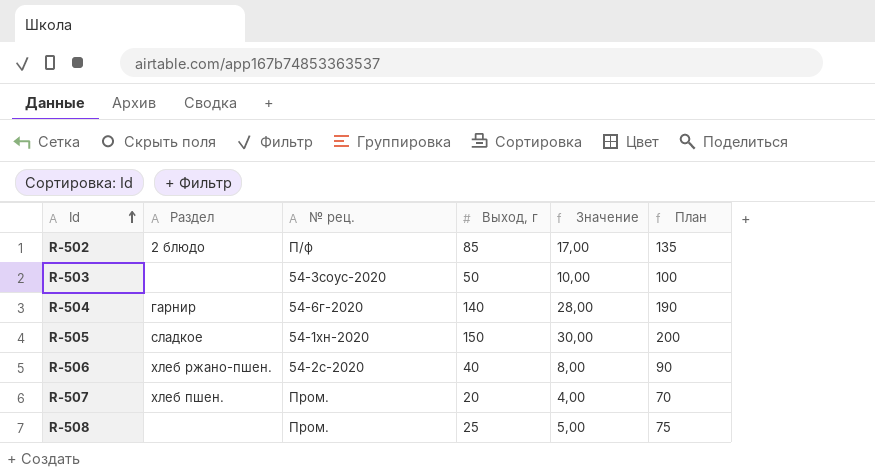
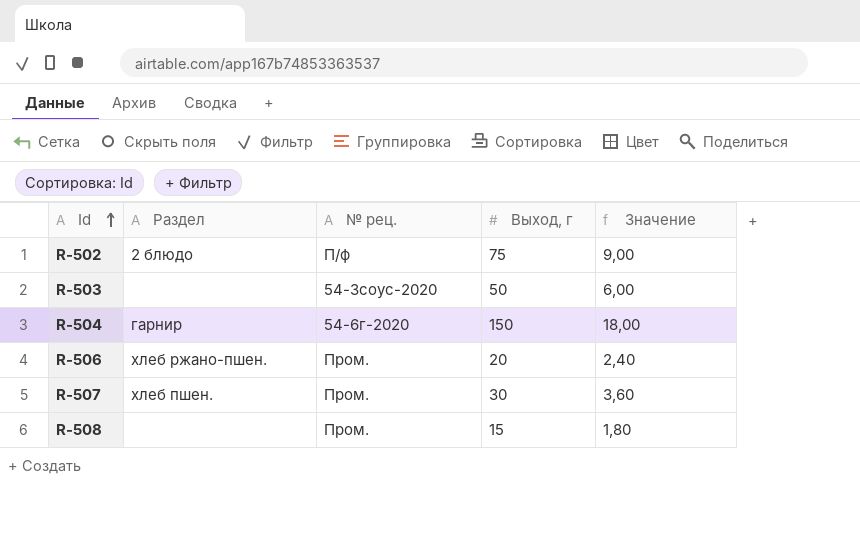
column План | formula: [Выход, г] + 50 -> none
column Значение | formula: [Выход, г] * 0,2 -> [Выход, г] * 0,12
row R-505: сладкое | 54-1хн-2020 | 150 | 30,00 | 200 -> none
R-502 | Выход, г: 85 -> 75
R-504 | Выход, г: 140 -> 150
R-506 | № рец.: 54-2с-2020 -> Пром.
R-506 | Выход, г: 40 -> 20
R-507 | Выход, г: 20 -> 30
R-508 | Выход, г: 25 -> 15

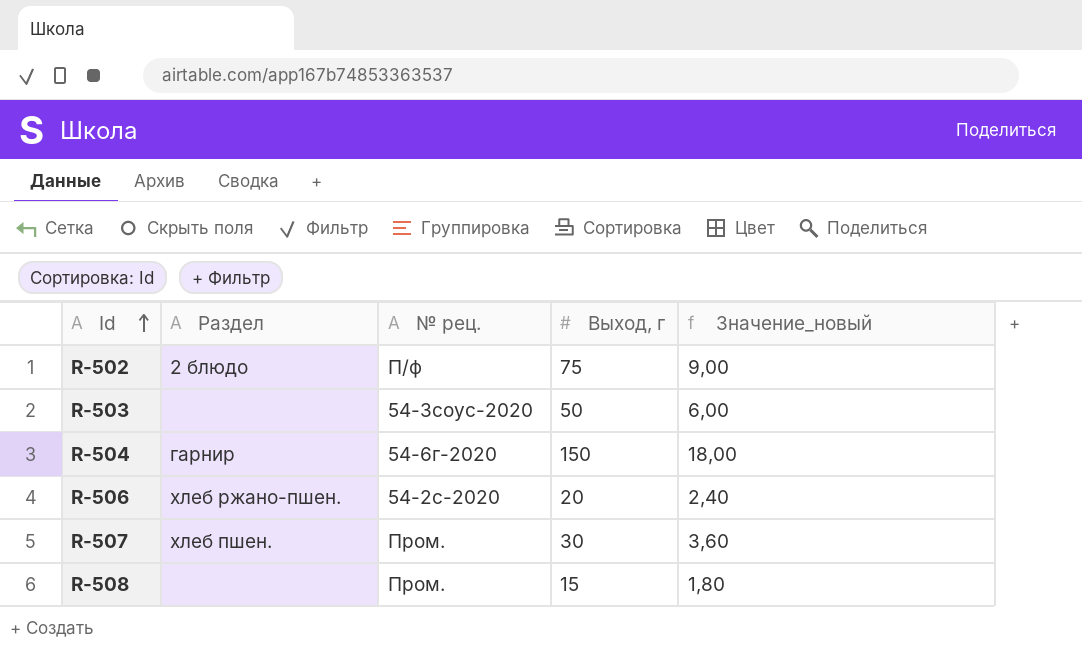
column name: Значение -> Значение_новый
R-506 | № рец.: Пром. -> 54-2с-2020

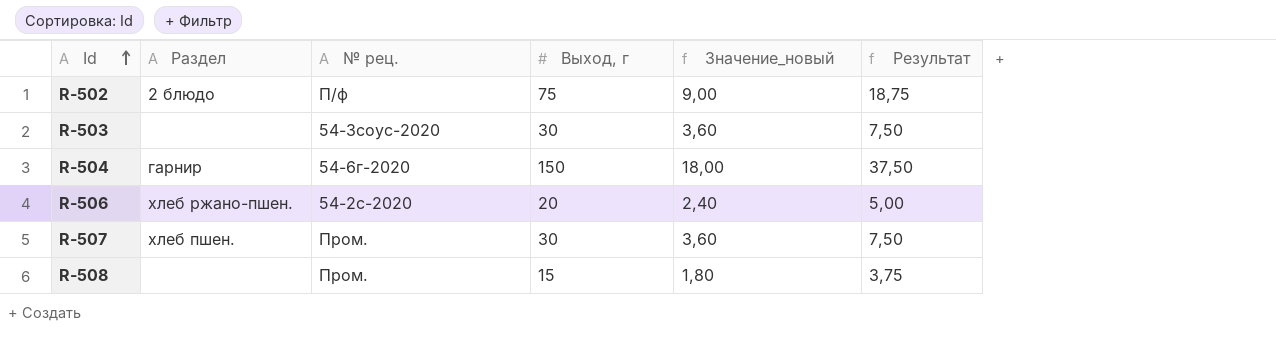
column Результат | formula: none -> [Выход, г] * 0,25
R-503 | Выход, г: 50 -> 30
R-503 | Значение_новый: 6,00 -> 3,60

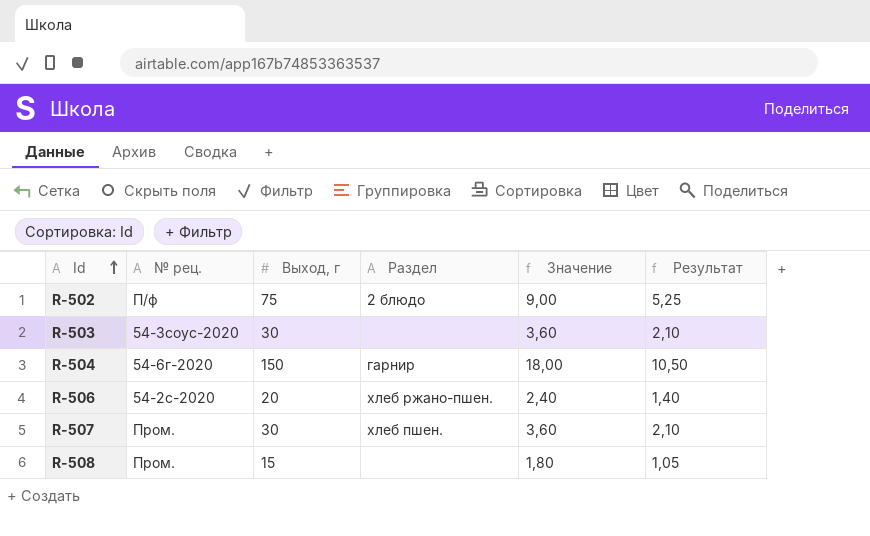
column Раздел | position: 2 -> 4
column name: Значение_новый -> Значение
column Результат | formula: [Выход, г] * 0,25 -> [Выход, г] * 0,07

